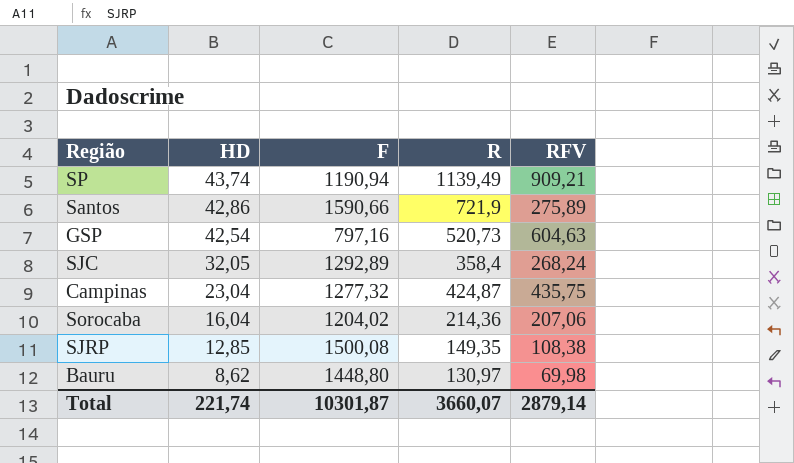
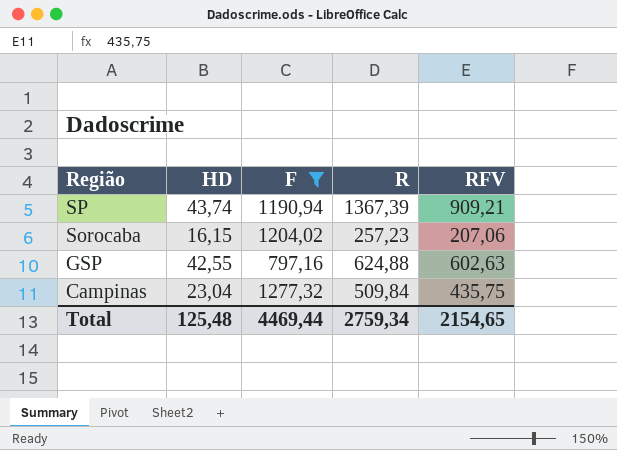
filter: none -> F <= 1277,32
row order: HD descending -> Região descending
SP | R: 1139,49 -> 1367,39
Sorocaba | HD: 16,04 -> 16,15
Sorocaba | R: 214,36 -> 257,23
GSP | HD: 42,54 -> 42,55
GSP | R: 520,73 -> 624,88
GSP | RFV: 604,63 -> 602,63
Campinas | R: 424,87 -> 509,84
Total | HD: 221,74 -> 125,48
Total | F: 10301,87 -> 4469,44
Total | R: 3660,07 -> 2759,34
Total | RFV: 2879,14 -> 2154,65

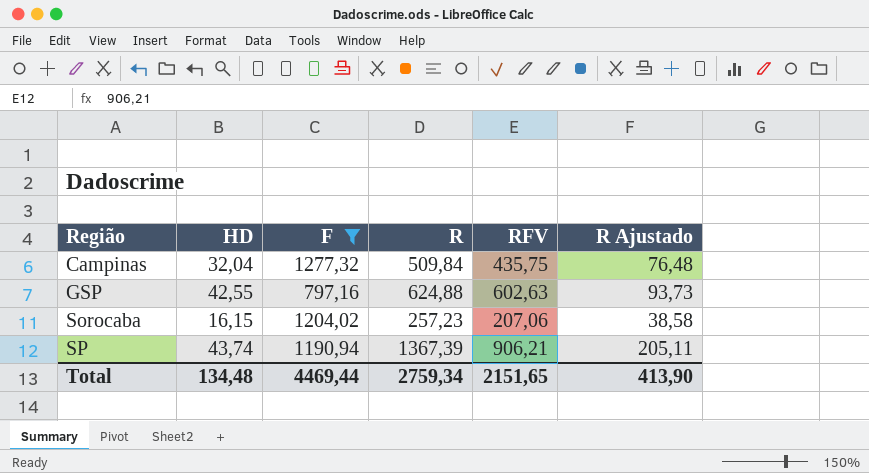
row order: Região descending -> Região ascending
column R Ajustado | formula: none -> [R] * 0,15
Campinas | HD: 23,04 -> 32,04
SP | RFV: 909,21 -> 906,21
Total | HD: 125,48 -> 134,48
Total | RFV: 2154,65 -> 2151,65

